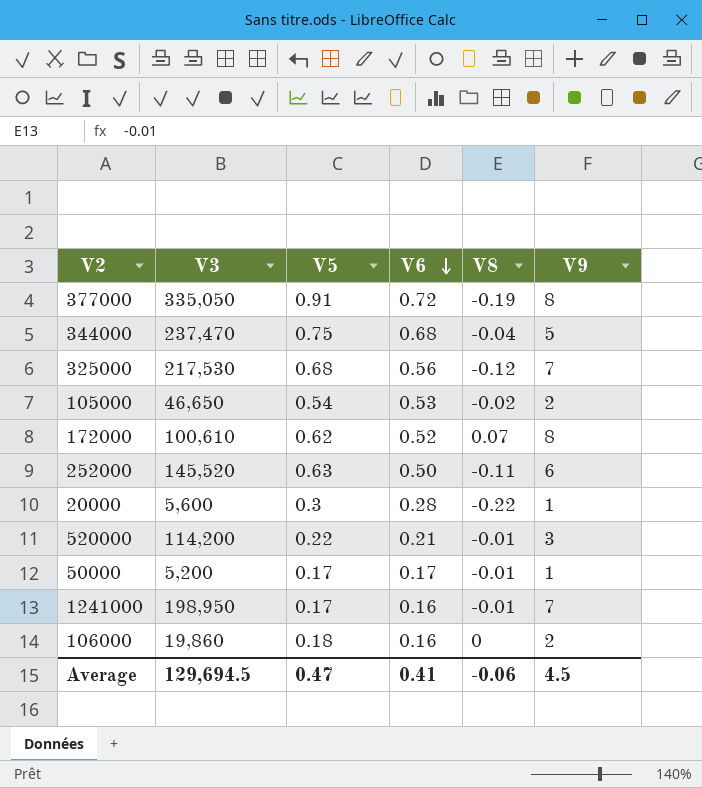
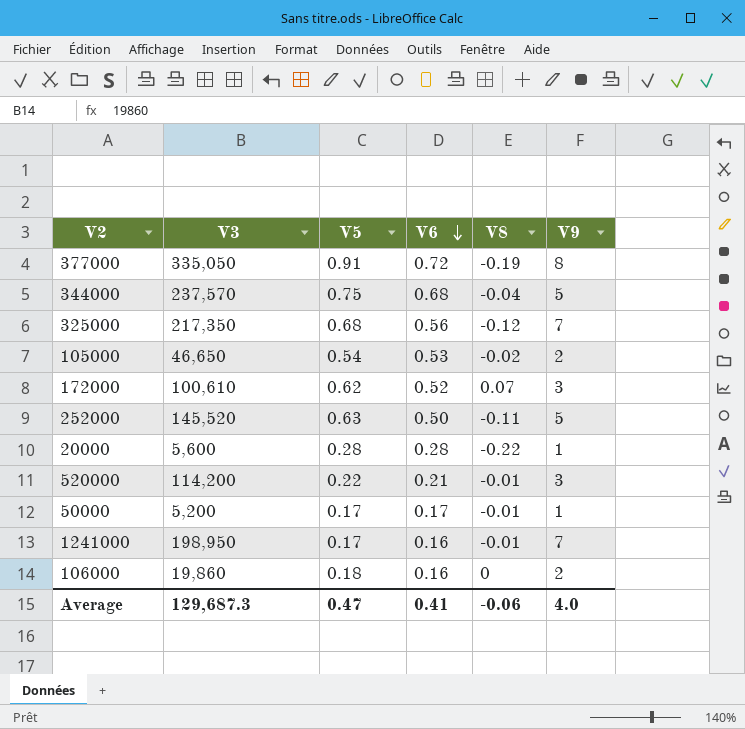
344000 | V3: 237,470 -> 237,570
325000 | V3: 217,530 -> 217,350
172000 | V9: 8 -> 3
252000 | V9: 6 -> 5
20000 | V5: 0.3 -> 0.28
Average | V3: 129,694.5 -> 129,687.3
Average | V9: 4.5 -> 4.0

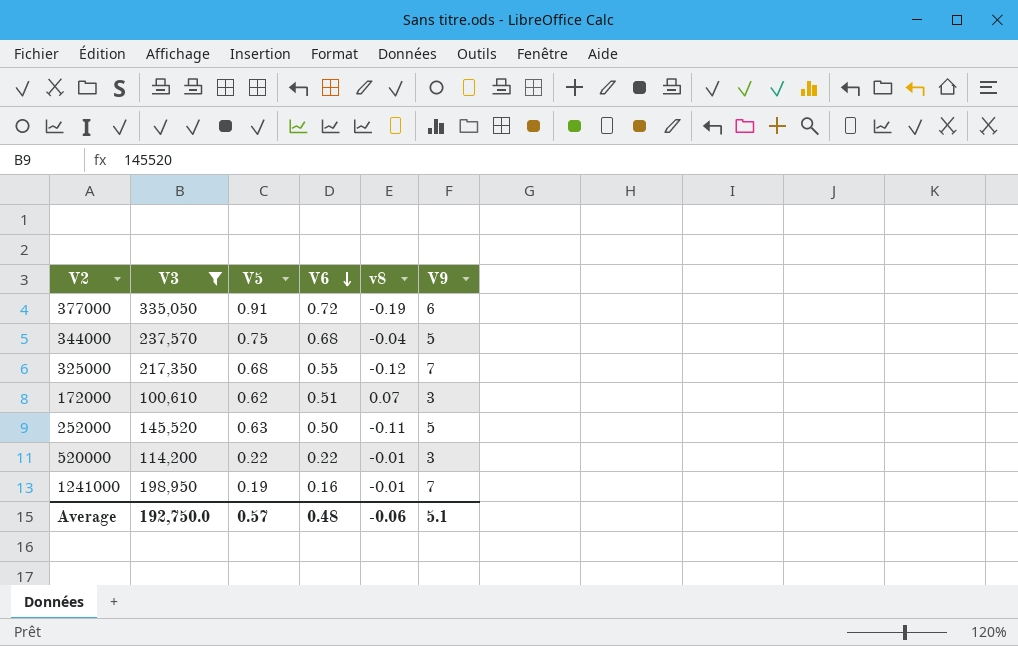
filter: none -> V3 >= 100,610
column name: V8 -> v8
377000 | V9: 8 -> 6
325000 | V6: 0.56 -> 0.55
172000 | V6: 0.52 -> 0.51
520000 | V6: 0.21 -> 0.22
1241000 | V5: 0.17 -> 0.19
Average | V3: 129,687.3 -> 192,750.0
Average | V5: 0.47 -> 0.57
Average | V6: 0.41 -> 0.48
Average | V9: 4.0 -> 5.1

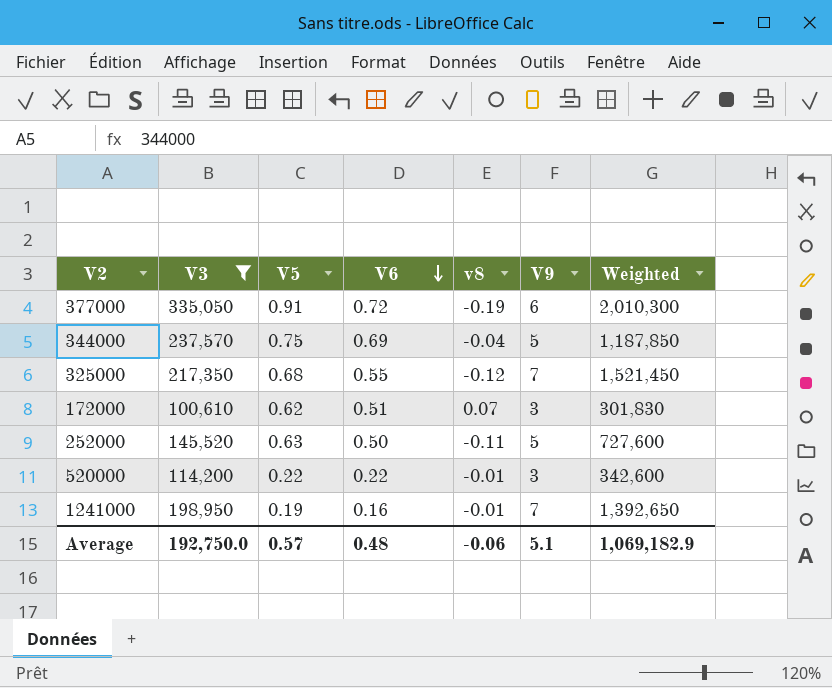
column Weighted | formula: none -> [V3] * [V9]
344000 | V6: 0.68 -> 0.69

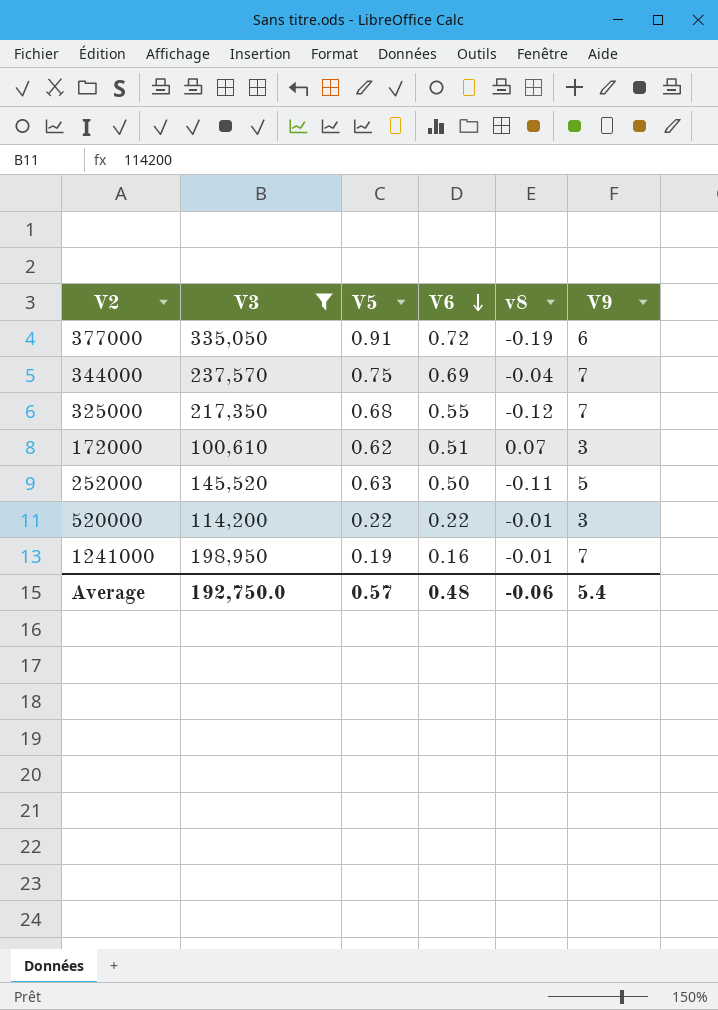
column Weighted | formula: [V3] * [V9] -> none
344000 | V9: 5 -> 7
Average | V9: 5.1 -> 5.4

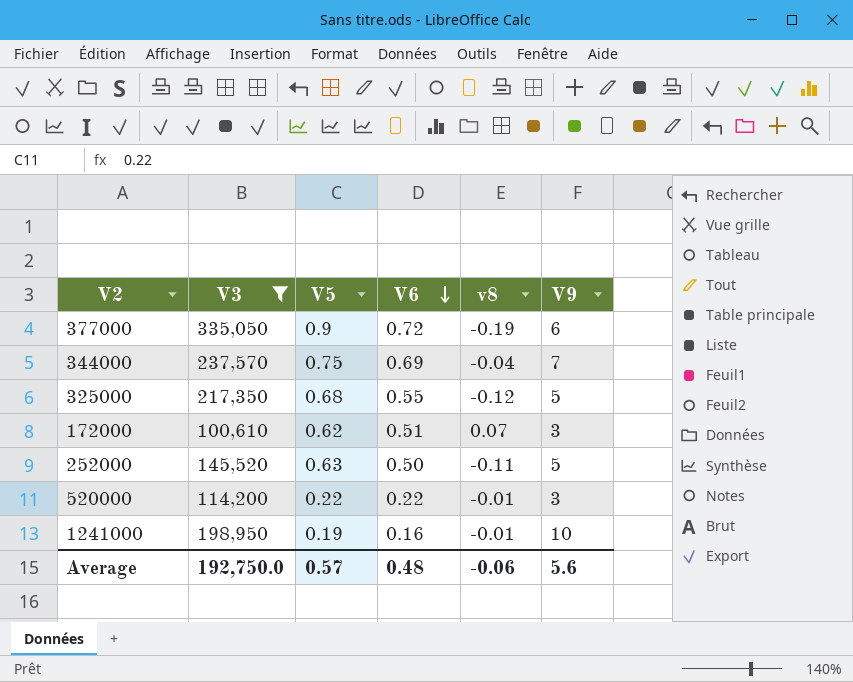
377000 | V5: 0.91 -> 0.9
325000 | V9: 7 -> 5
1241000 | V9: 7 -> 10
Average | V9: 5.4 -> 5.6

